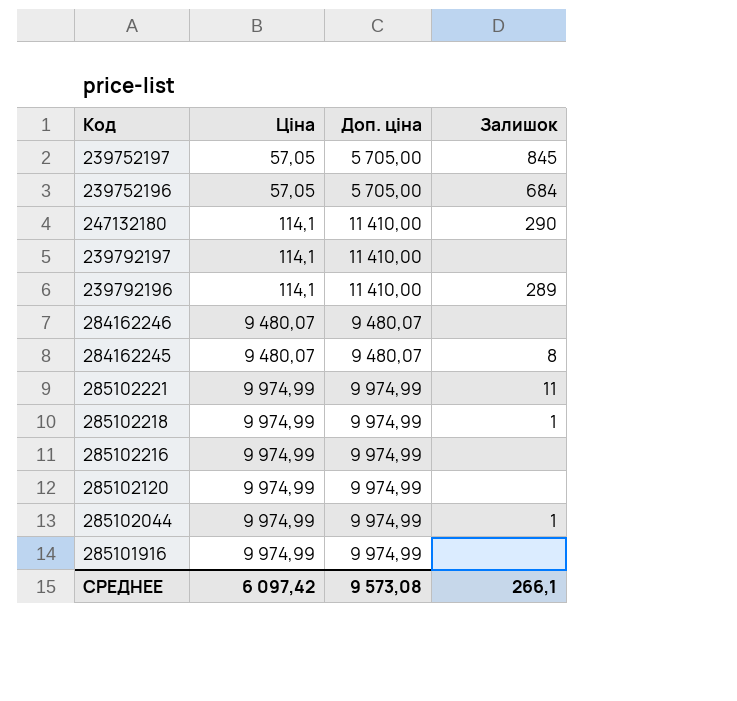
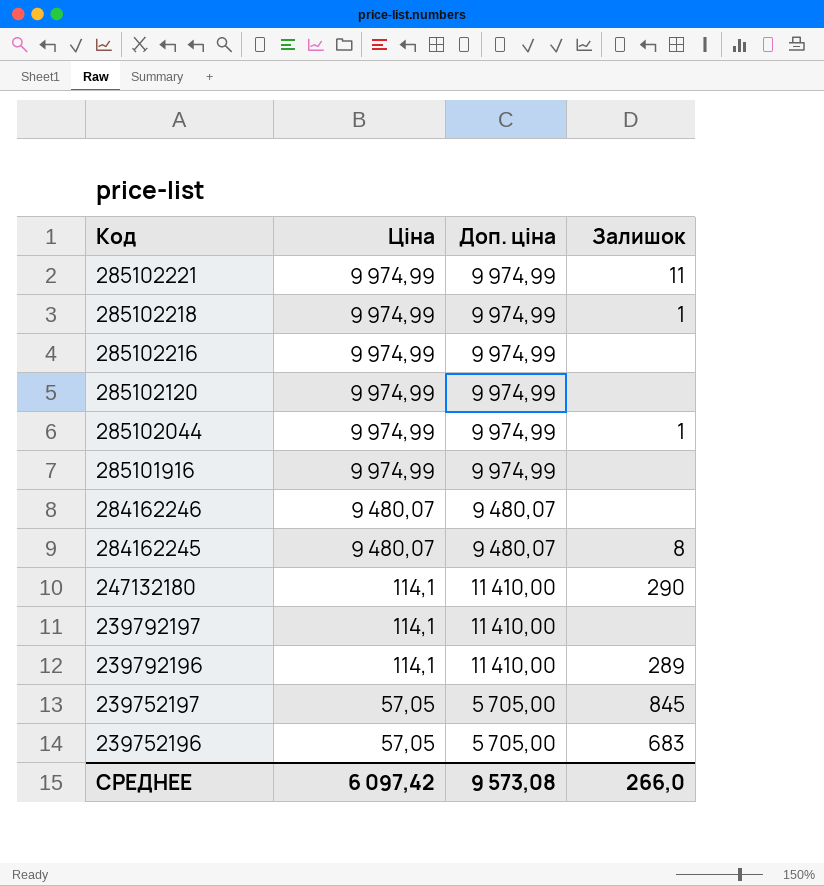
row order: Ціна ascending -> Код descending
239752196 | Залишок: 684 -> 683
СРЕДНЕЕ | Залишок: 266,1 -> 266,0

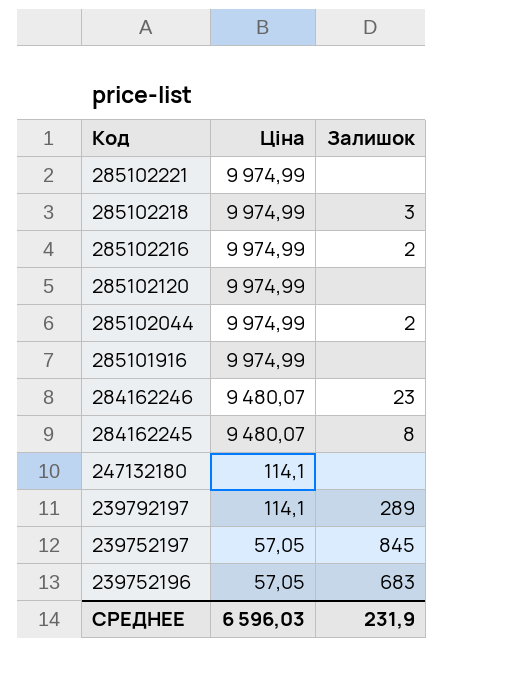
column Доп. ціна | position: 3 -> none
row 239792196: 114,1 | 11 410,00 | 289 -> none
285102221 | Залишок: 11 -> none
285102218 | Залишок: 1 -> 3
285102216 | Залишок: none -> 2
285102044 | Залишок: 1 -> 2
284162246 | Залишок: none -> 23
247132180 | Залишок: 290 -> none
239792197 | Залишок: none -> 289
СРЕДНЕЕ | Ціна: 6 097,42 -> 6 596,03
СРЕДНЕЕ | Залишок: 266,0 -> 231,9

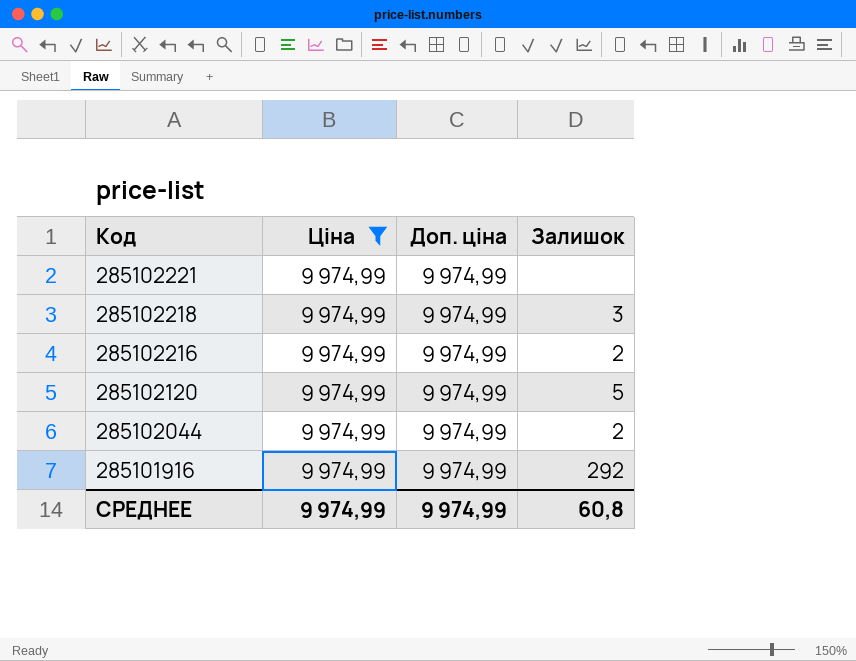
filter: none -> Ціна = 9 974,99
column Доп. ціна | position: none -> 3
285102120 | Залишок: none -> 5
285101916 | Залишок: none -> 292
СРЕДНЕЕ | Ціна: 6 596,03 -> 9 974,99
СРЕДНЕЕ | Залишок: 231,9 -> 60,8

